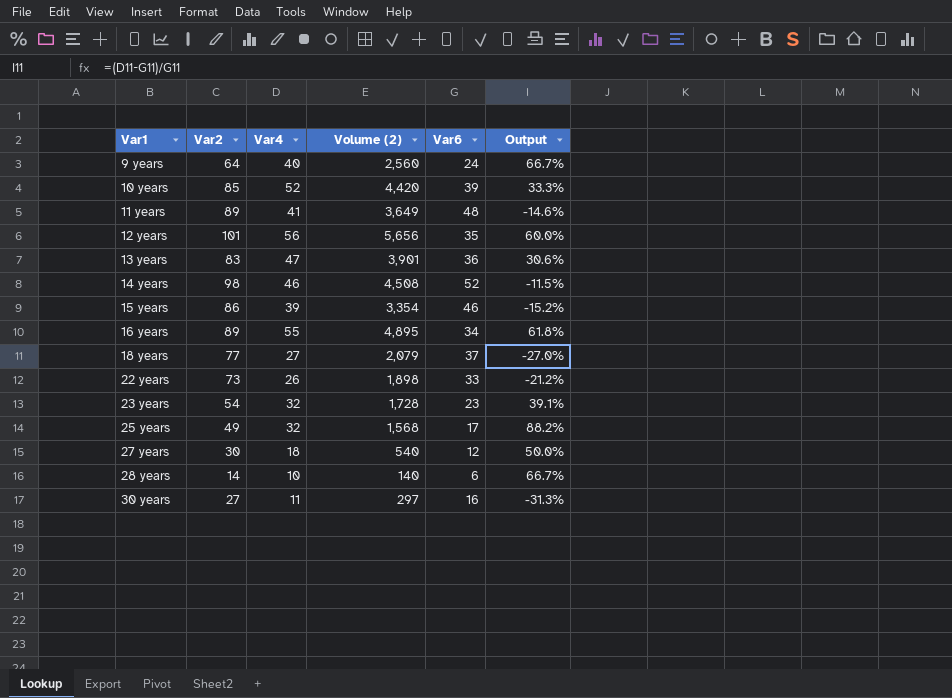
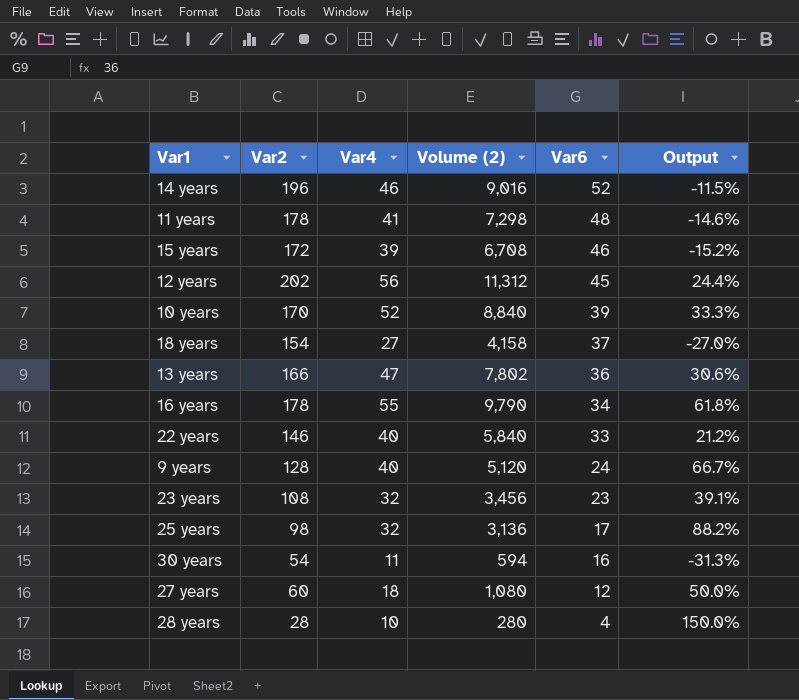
row order: Var1 ascending -> Var6 descending
14 years | Var2: 98 -> 196
14 years | Volume (2): 4,508 -> 9,016
11 years | Var2: 89 -> 178
11 years | Volume (2): 3,649 -> 7,298
15 years | Var2: 86 -> 172
15 years | Volume (2): 3,354 -> 6,708
12 years | Var2: 101 -> 202
12 years | Volume (2): 5,656 -> 11,312
12 years | Var6: 35 -> 45
12 years | Output: 60.0% -> 24.4%
10 years | Var2: 85 -> 170
10 years | Volume (2): 4,420 -> 8,840
18 years | Var2: 77 -> 154
18 years | Volume (2): 2,079 -> 4,158
13 years | Var2: 83 -> 166
13 years | Volume (2): 3,901 -> 7,802
16 years | Var2: 89 -> 178
16 years | Volume (2): 4,895 -> 9,790
22 years | Var2: 73 -> 146
22 years | Var4: 26 -> 40
22 years | Volume (2): 1,898 -> 5,840
22 years | Output: -21.2% -> 21.2%
9 years | Var2: 64 -> 128
9 years | Volume (2): 2,560 -> 5,120
23 years | Var2: 54 -> 108
23 years | Volume (2): 1,728 -> 3,456
25 years | Var2: 49 -> 98
25 years | Volume (2): 1,568 -> 3,136
30 years | Var2: 27 -> 54
30 years | Volume (2): 297 -> 594
27 years | Var2: 30 -> 60
27 years | Volume (2): 540 -> 1,080
28 years | Var2: 14 -> 28
28 years | Volume (2): 140 -> 280
28 years | Var6: 6 -> 4
28 years | Output: 66.7% -> 150.0%

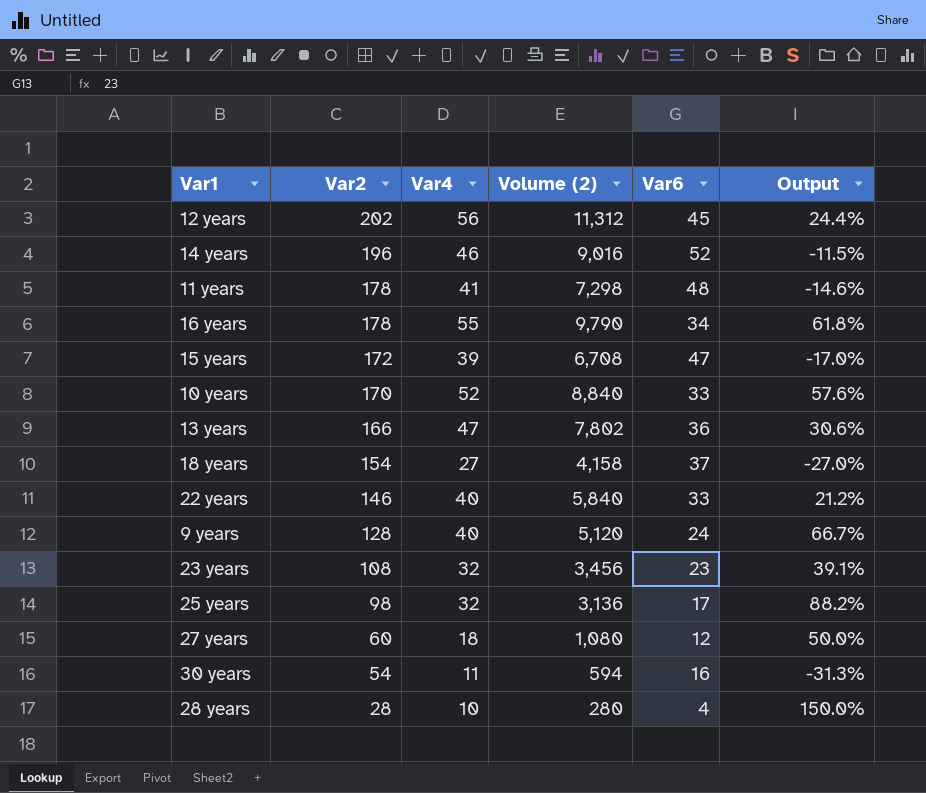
row order: Var6 descending -> Var2 descending
15 years | Var6: 46 -> 47
15 years | Output: -15.2% -> -17.0%
10 years | Var6: 39 -> 33
10 years | Output: 33.3% -> 57.6%

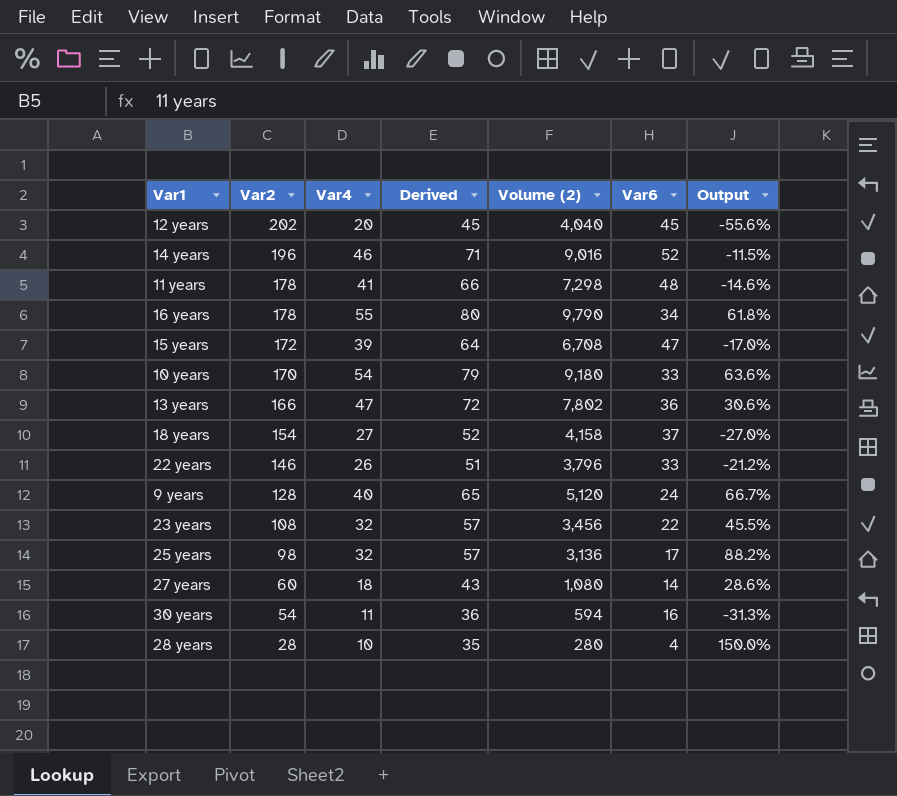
column Derived | formula: none -> [Var4] + 25
12 years | Var4: 56 -> 20
12 years | Volume (2): 11,312 -> 4,040
12 years | Output: 24.4% -> -55.6%
10 years | Var4: 52 -> 54
10 years | Volume (2): 8,840 -> 9,180
10 years | Output: 57.6% -> 63.6%
22 years | Var4: 40 -> 26
22 years | Volume (2): 5,840 -> 3,796
22 years | Output: 21.2% -> -21.2%
23 years | Var6: 23 -> 22
23 years | Output: 39.1% -> 45.5%
27 years | Var6: 12 -> 14
27 years | Output: 50.0% -> 28.6%

